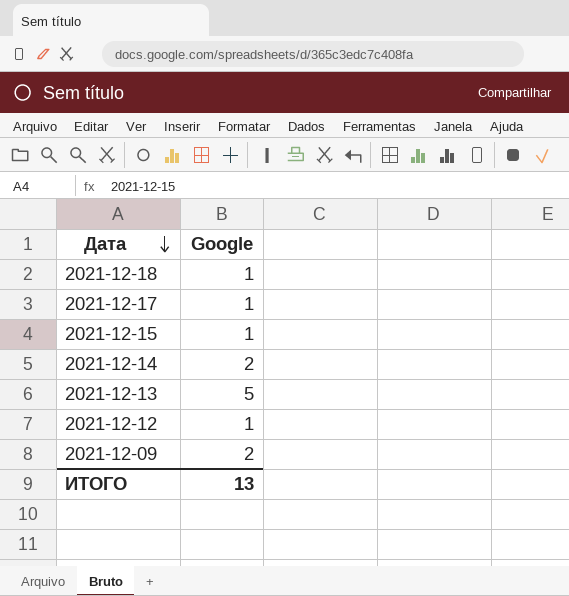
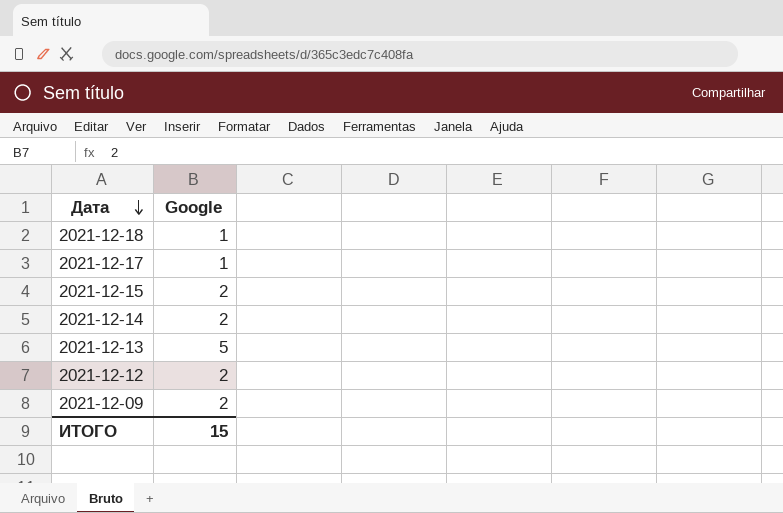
2021-12-15 | Google: 1 -> 2
2021-12-12 | Google: 1 -> 2
ИТОГО | Google: 13 -> 15

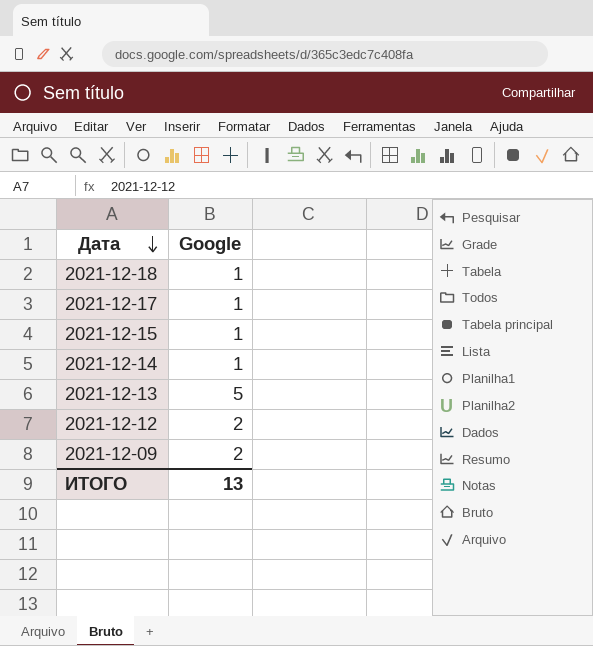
2021-12-15 | Google: 2 -> 1
2021-12-14 | Google: 2 -> 1
ИТОГО | Google: 15 -> 13

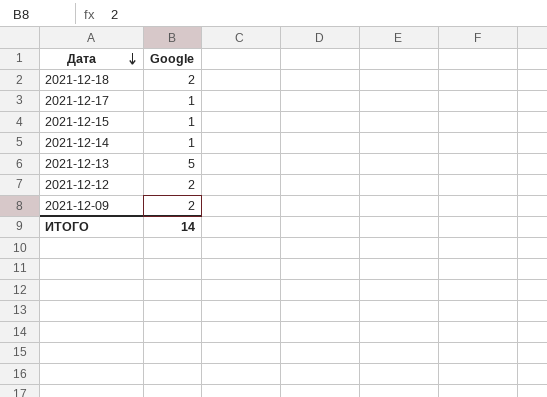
2021-12-18 | Google: 1 -> 2
ИТОГО | Google: 13 -> 14

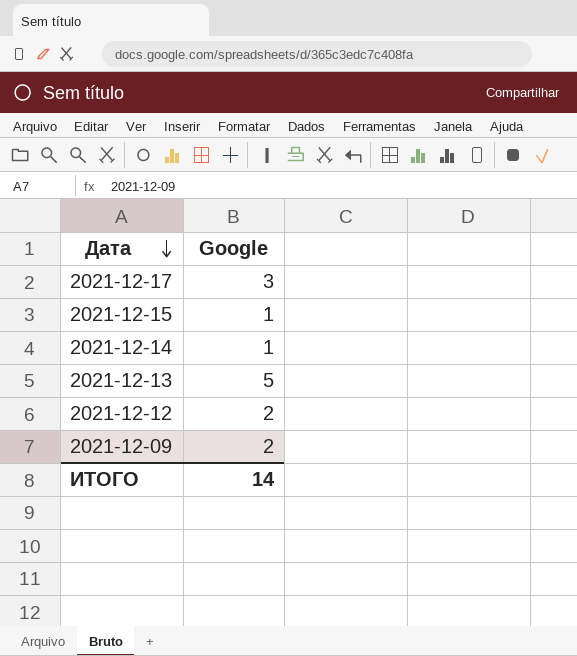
row 2021-12-18: 2 -> none
2021-12-17 | Google: 1 -> 3

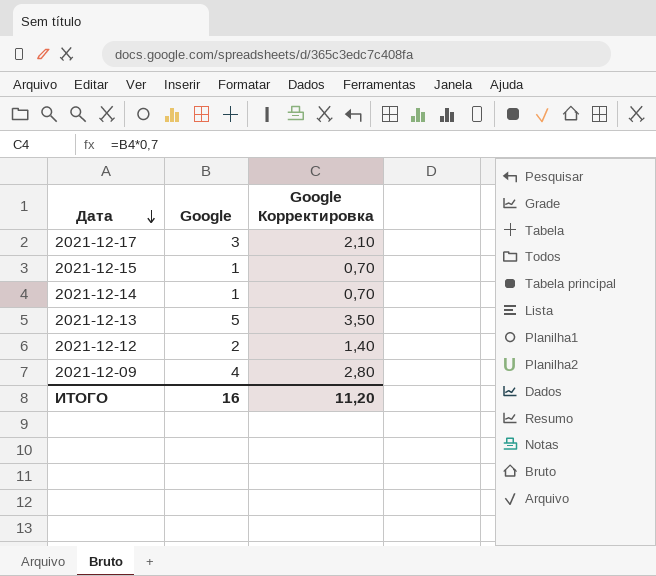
column Google Корректировка | formula: none -> [Google] * 0,7
2021-12-09 | Google: 2 -> 4
ИТОГО | Google: 14 -> 16

